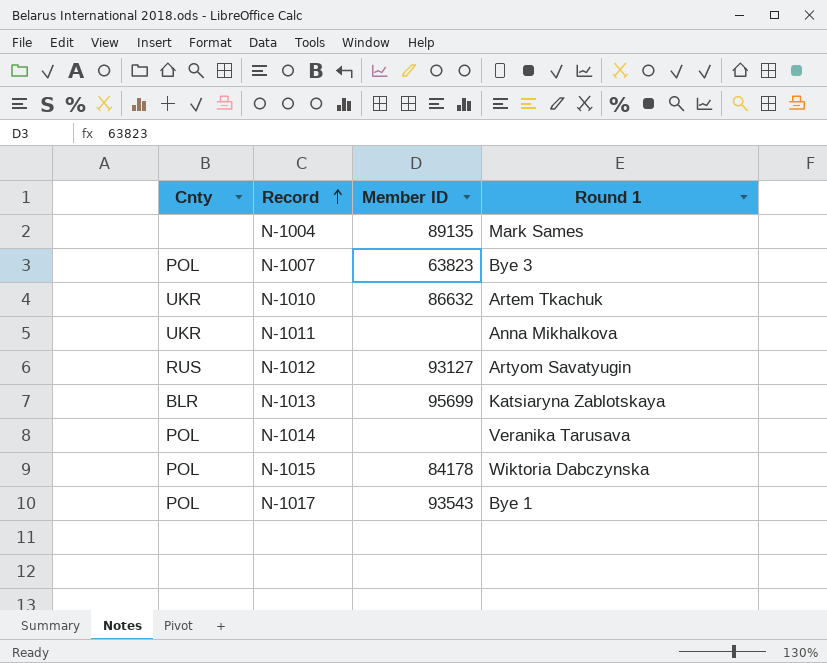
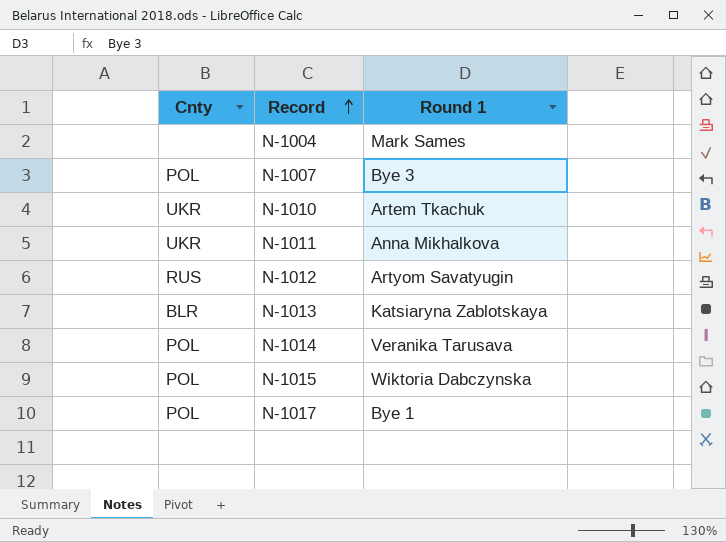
column Member ID | position: 3 -> none

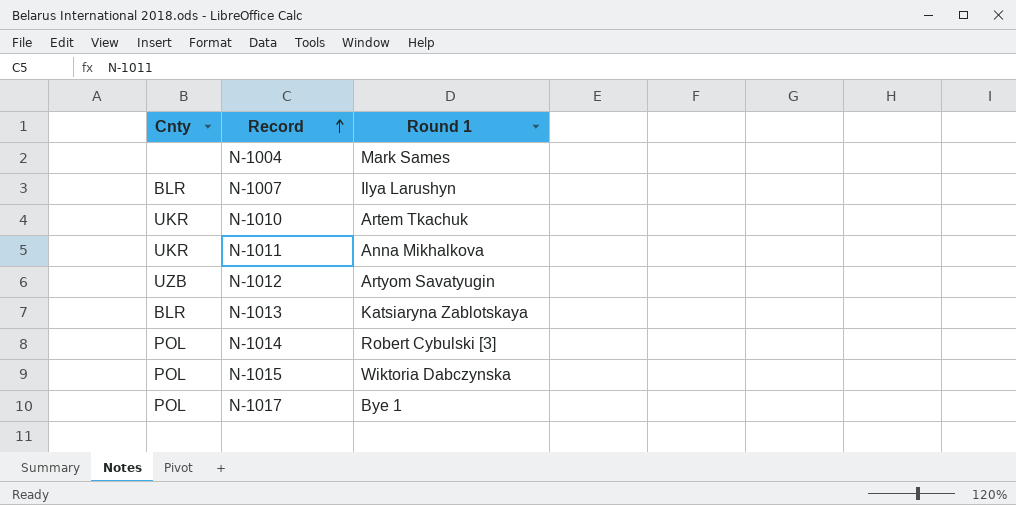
N-1007 | Cnty: POL -> BLR
N-1007 | Round 1: Bye 3 -> Ilya Larushyn
N-1012 | Cnty: RUS -> UZB
N-1014 | Round 1: Veranika Tarusava -> Robert Cybulski [3]

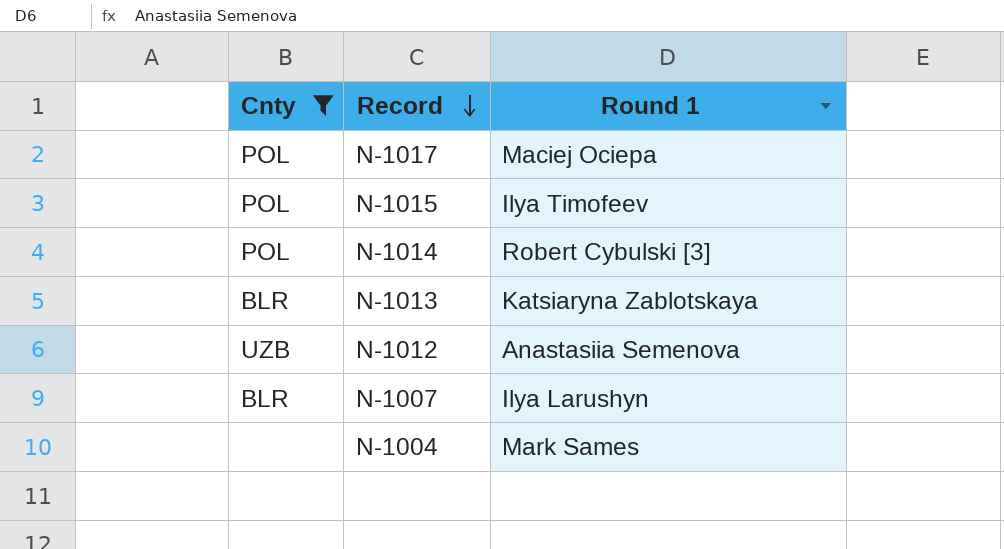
filter: none -> Cnty != UKR
row order: Record ascending -> Record descending
N-1017 | Round 1: Bye 1 -> Maciej Ociepa
N-1015 | Round 1: Wiktoria Dabczynska -> Ilya Timofeev
N-1012 | Round 1: Artyom Savatyugin -> Anastasiia Semenova

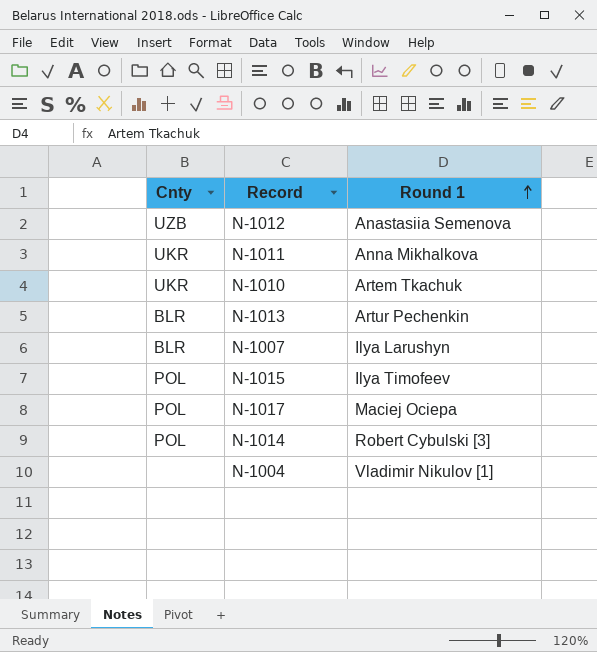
filter: Cnty != UKR -> none
row order: Record descending -> Round 1 ascending
N-1013 | Round 1: Katsiaryna Zablotskaya -> Artur Pechenkin
N-1004 | Round 1: Mark Sames -> Vladimir Nikulov [1]

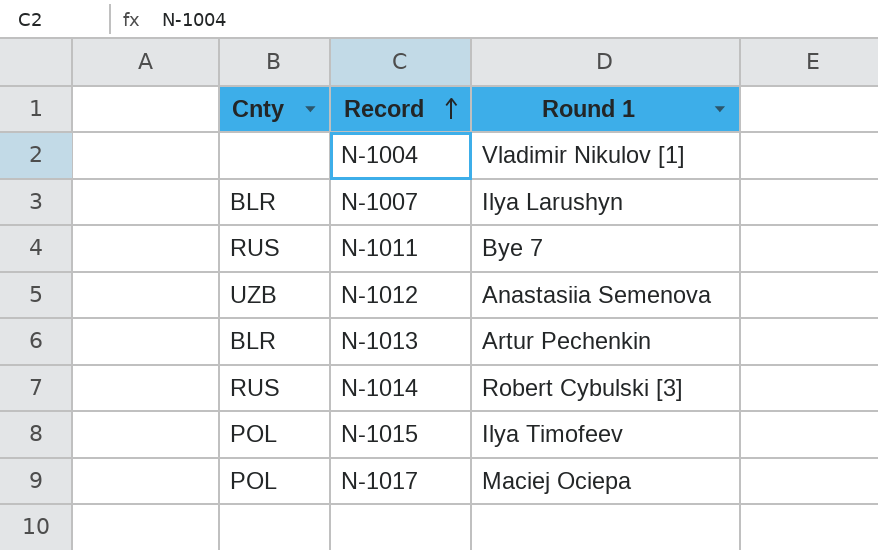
row order: Round 1 ascending -> Record ascending
row N-1010: UKR | Artem Tkachuk -> none
N-1011 | Cnty: UKR -> RUS
N-1011 | Round 1: Anna Mikhalkova -> Bye 7
N-1014 | Cnty: POL -> RUS

